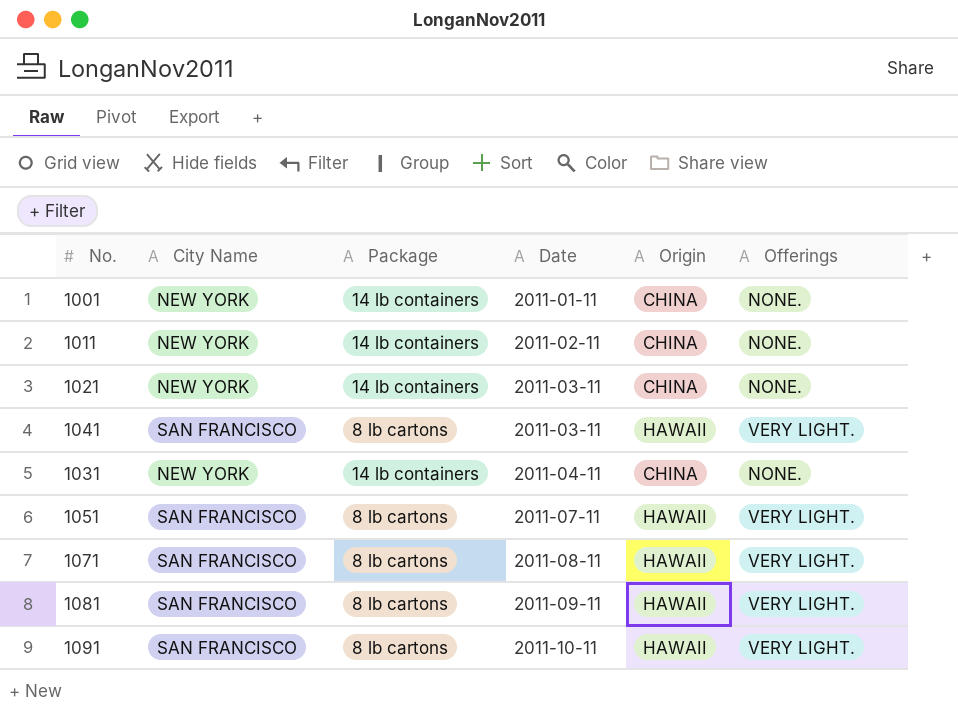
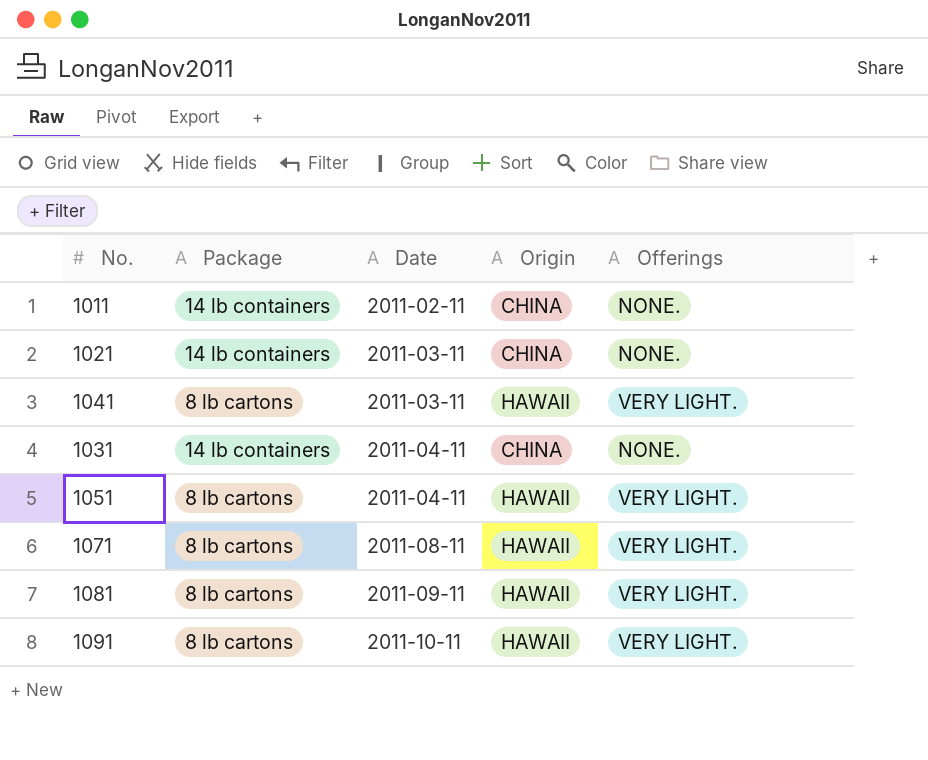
column City Name | position: 2 -> none
row 1001: NEW YORK | 14 lb containers | 2011-01-11 | CHINA | NONE. -> none
1051 | Date: 2011-07-11 -> 2011-04-11

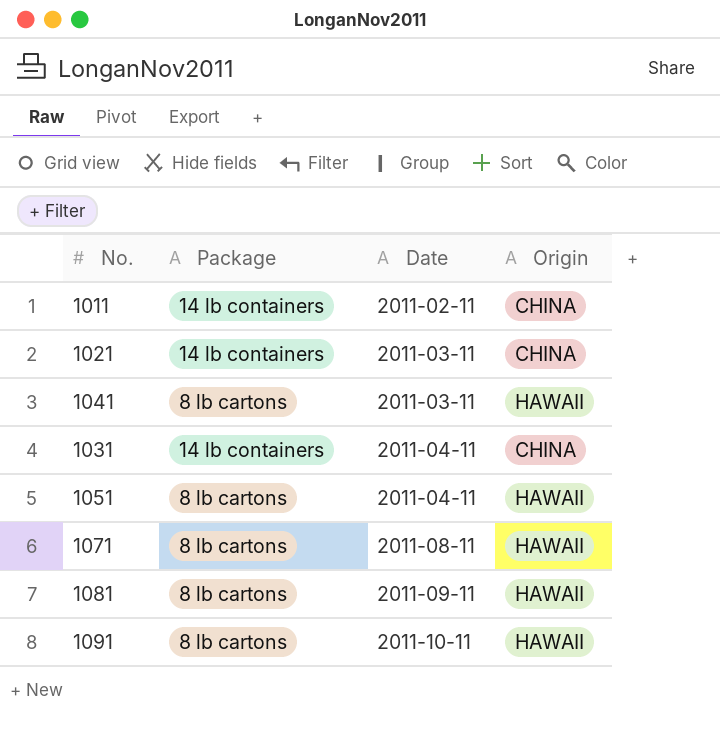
column Offerings | position: 5 -> none

